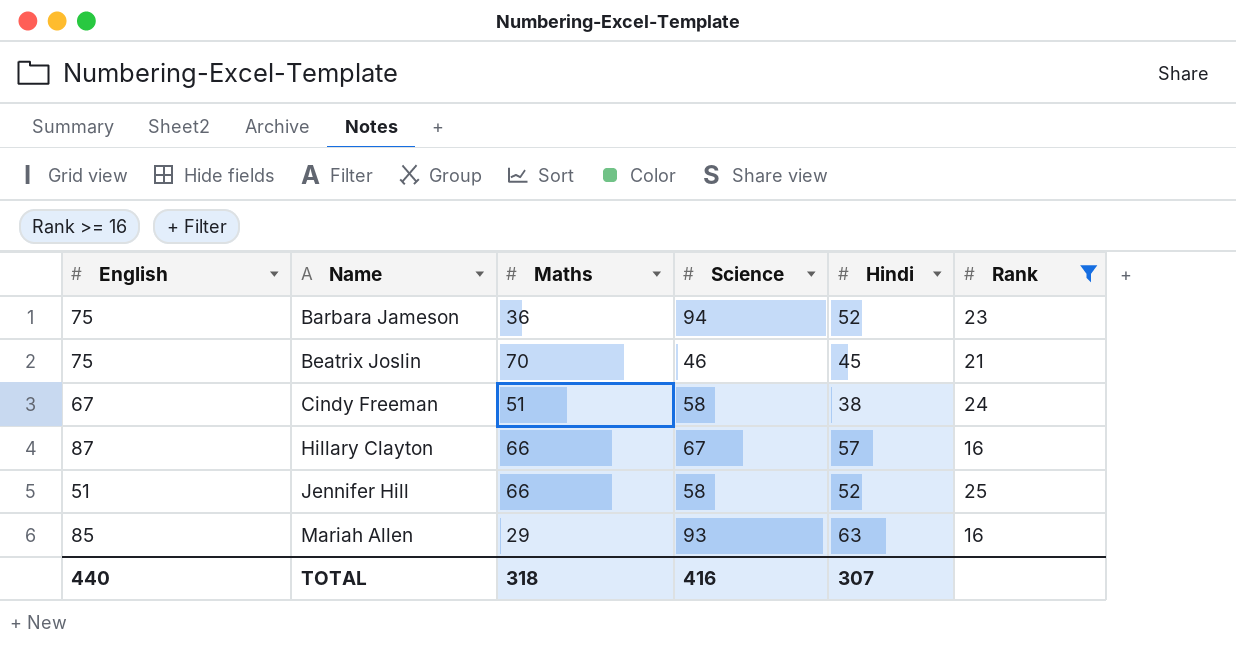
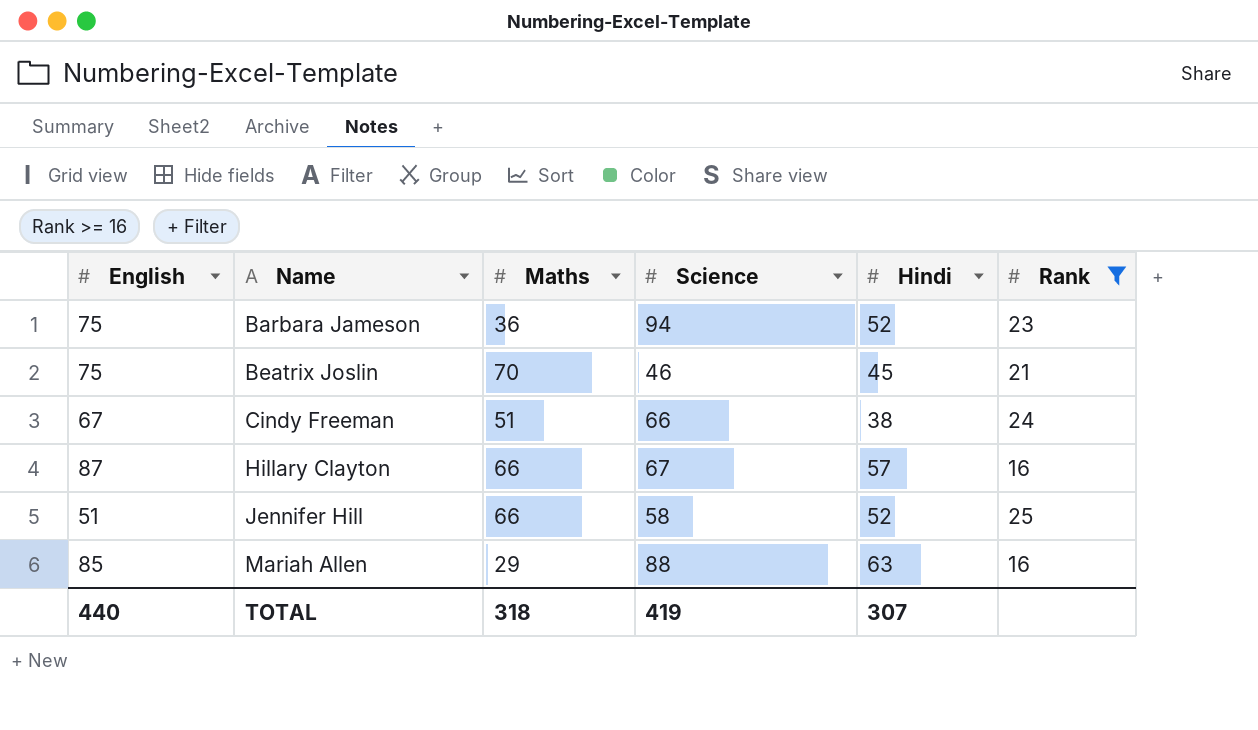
Cindy Freeman | Science: 58 -> 66
Mariah Allen | Science: 93 -> 88
TOTAL | Science: 416 -> 419

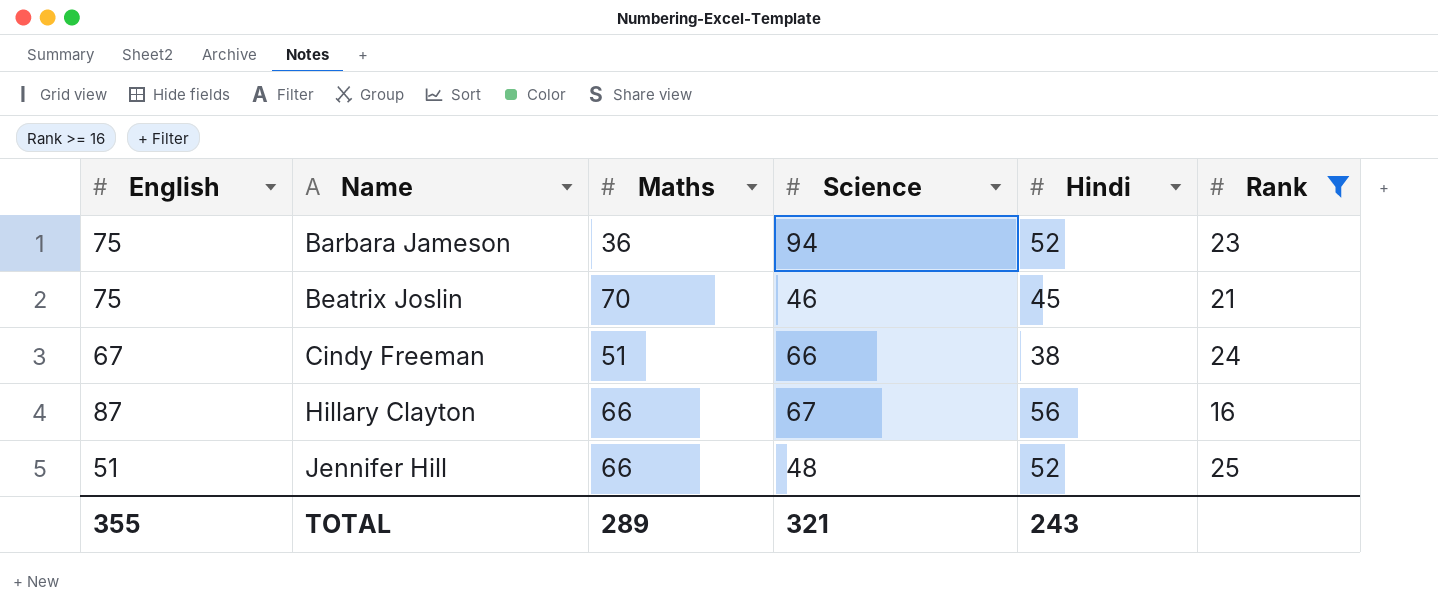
row Mariah Allen: 85 | 29 | 88 | 63 | 16 -> none
Hillary Clayton | Hindi: 57 -> 56
Jennifer Hill | Science: 58 -> 48
TOTAL | English: 440 -> 355
TOTAL | Maths: 318 -> 289
TOTAL | Science: 419 -> 321
TOTAL | Hindi: 307 -> 243

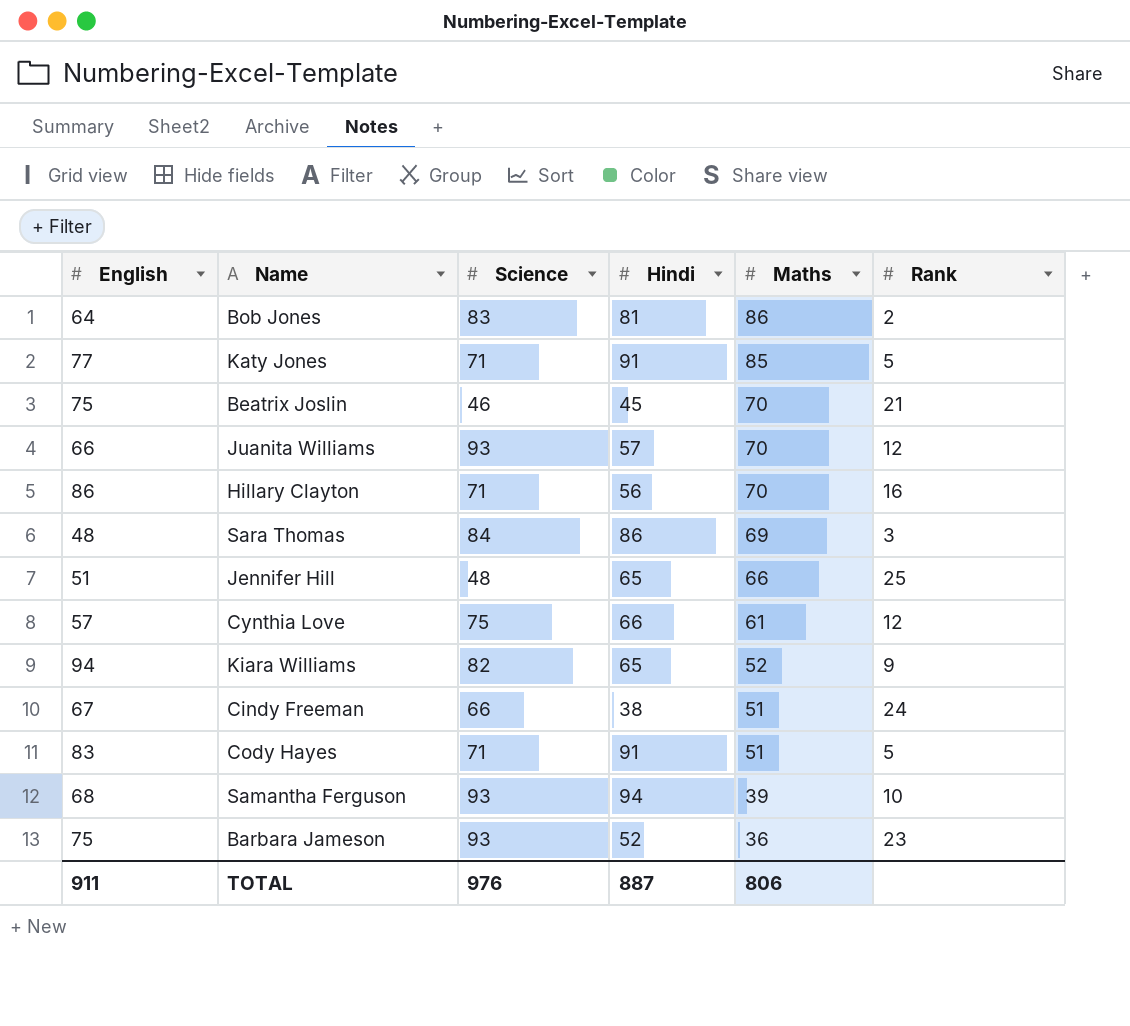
filter: Rank >= 16 -> none
row order: Name ascending -> Maths descending
column Maths | position: 3 -> 5
Hillary Clayton | English: 87 -> 86
Hillary Clayton | Science: 67 -> 71
Hillary Clayton | Maths: 66 -> 70
Jennifer Hill | Hindi: 52 -> 65
Barbara Jameson | Science: 94 -> 93
TOTAL | English: 355 -> 911
TOTAL | Science: 321 -> 976
TOTAL | Hindi: 243 -> 887
TOTAL | Maths: 289 -> 806

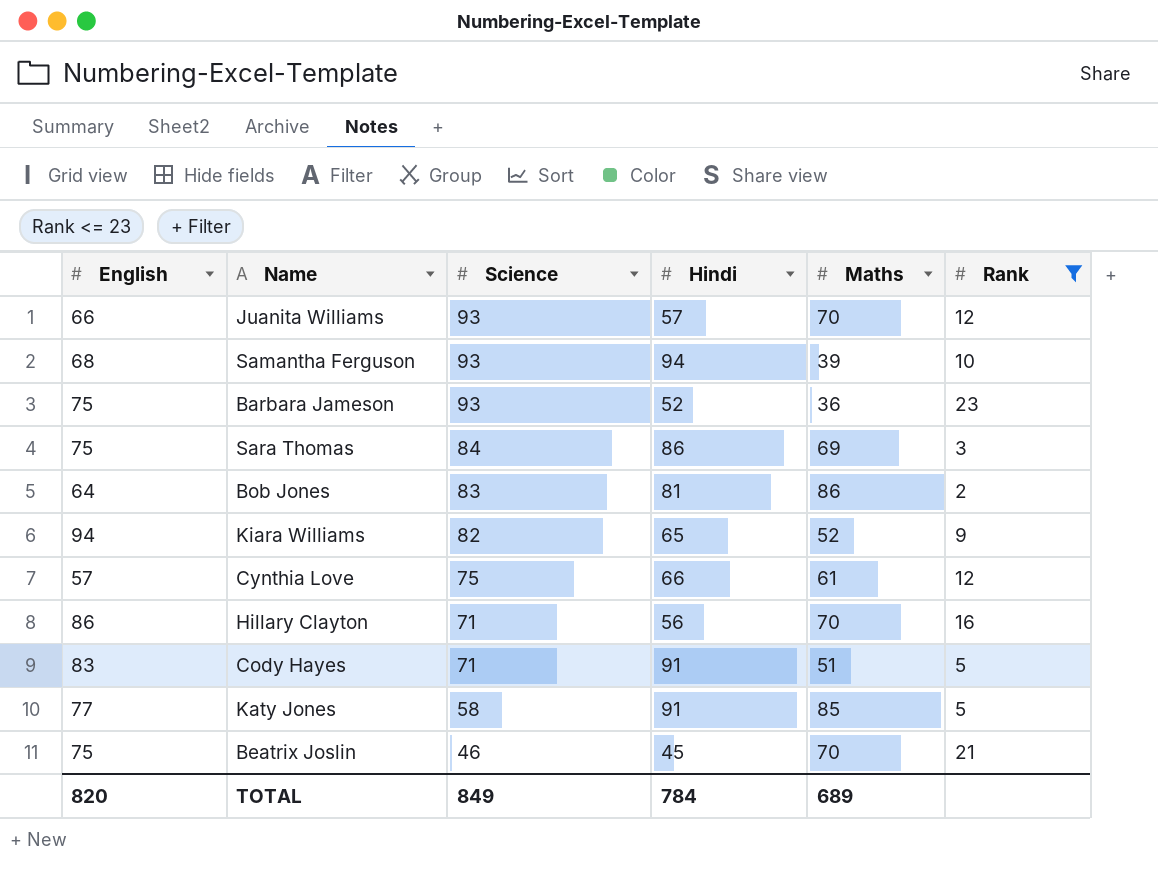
filter: none -> Rank <= 23
row order: Maths descending -> Science descending
Sara Thomas | English: 48 -> 75
Katy Jones | Science: 71 -> 58
TOTAL | English: 911 -> 820
TOTAL | Science: 976 -> 849
TOTAL | Hindi: 887 -> 784
TOTAL | Maths: 806 -> 689

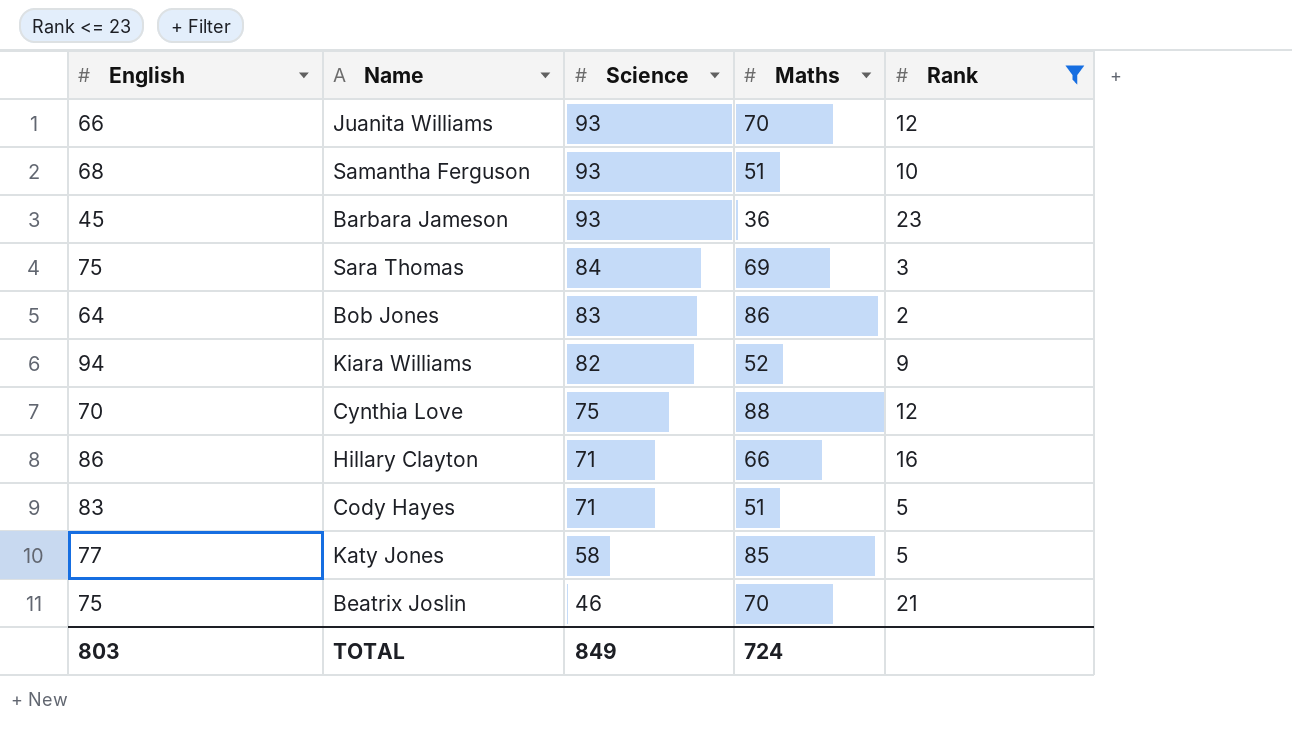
column Hindi | position: 4 -> none
Samantha Ferguson | Maths: 39 -> 51
Barbara Jameson | English: 75 -> 45
Cynthia Love | English: 57 -> 70
Cynthia Love | Maths: 61 -> 88
Hillary Clayton | Maths: 70 -> 66
TOTAL | English: 820 -> 803
TOTAL | Maths: 689 -> 724

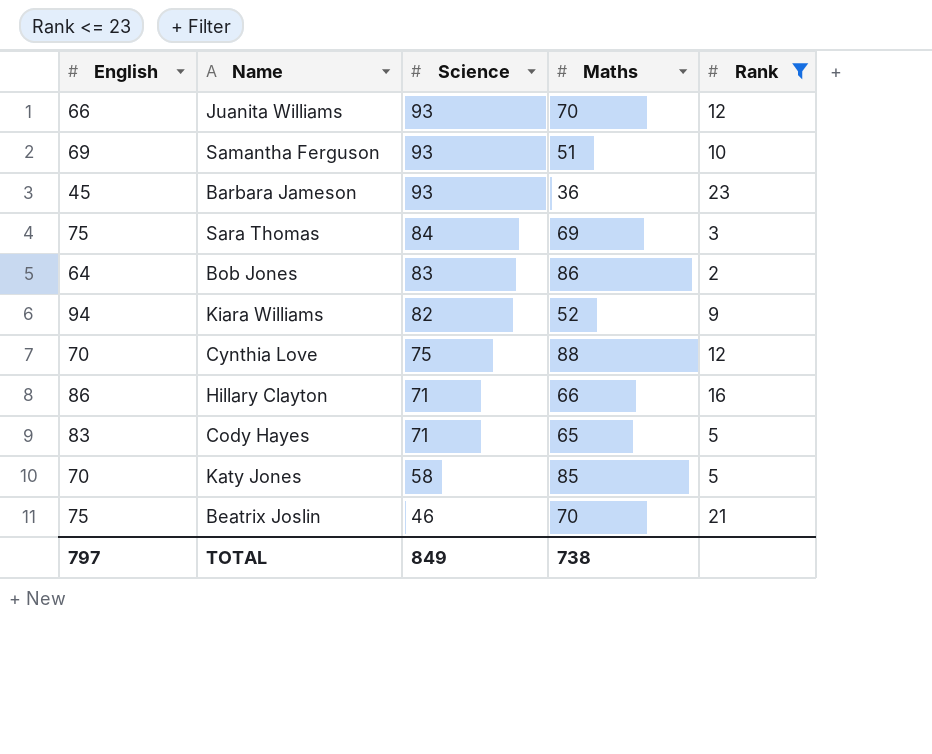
Samantha Ferguson | English: 68 -> 69
Cody Hayes | Maths: 51 -> 65
Katy Jones | English: 77 -> 70
TOTAL | English: 803 -> 797
TOTAL | Maths: 724 -> 738

